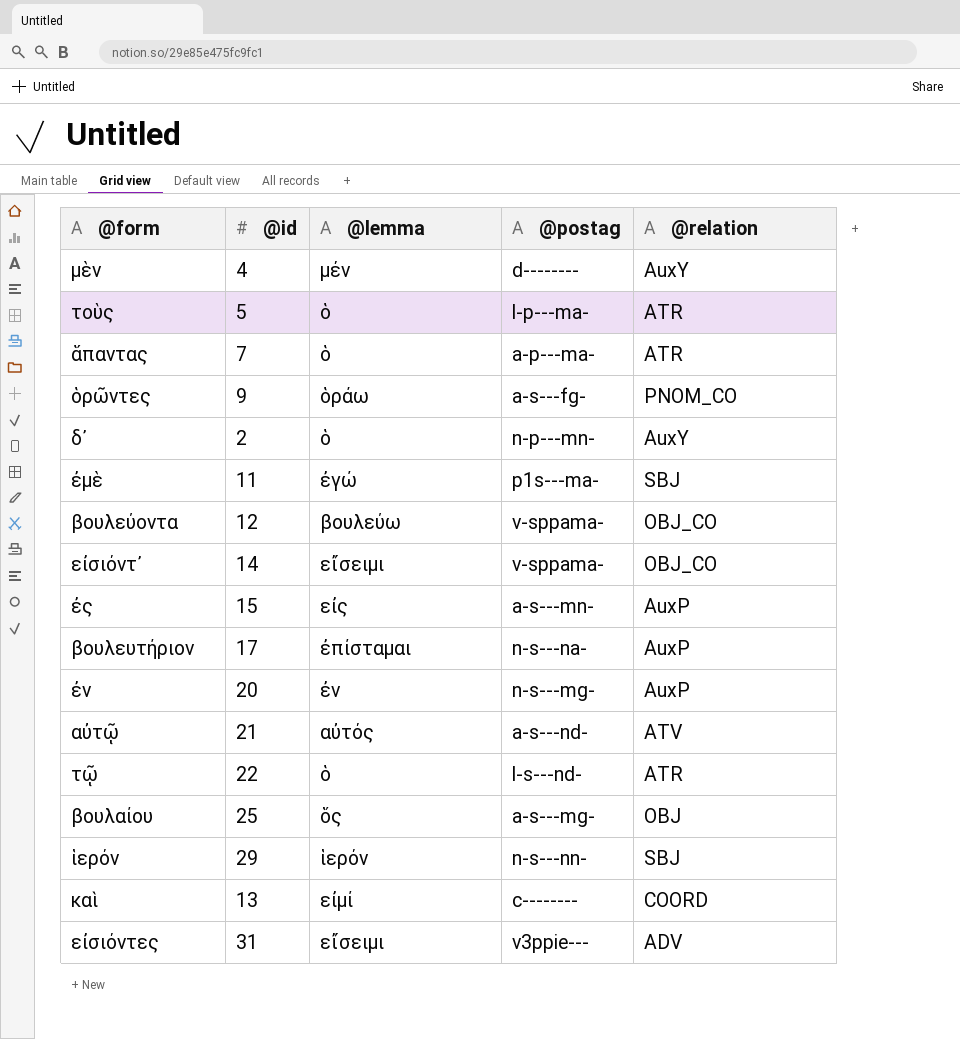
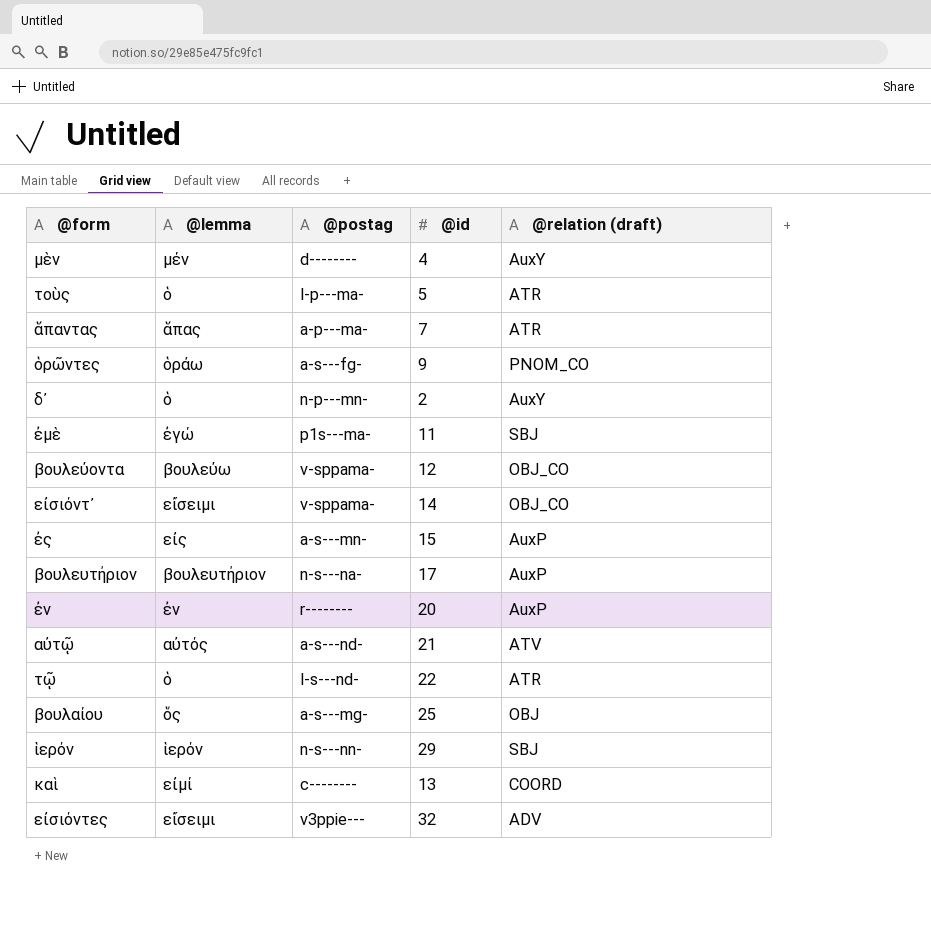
column @id | position: 2 -> 4
column name: @relation -> @relation (draft)
ἅπαντας | @lemma: ὁ -> ἅπας
βουλευτήριον | @lemma: ἐπίσταμαι -> βουλευτήριον
ἐν | @postag: n-s---mg- -> r--------
εἰσιόντες | @id: 31 -> 32

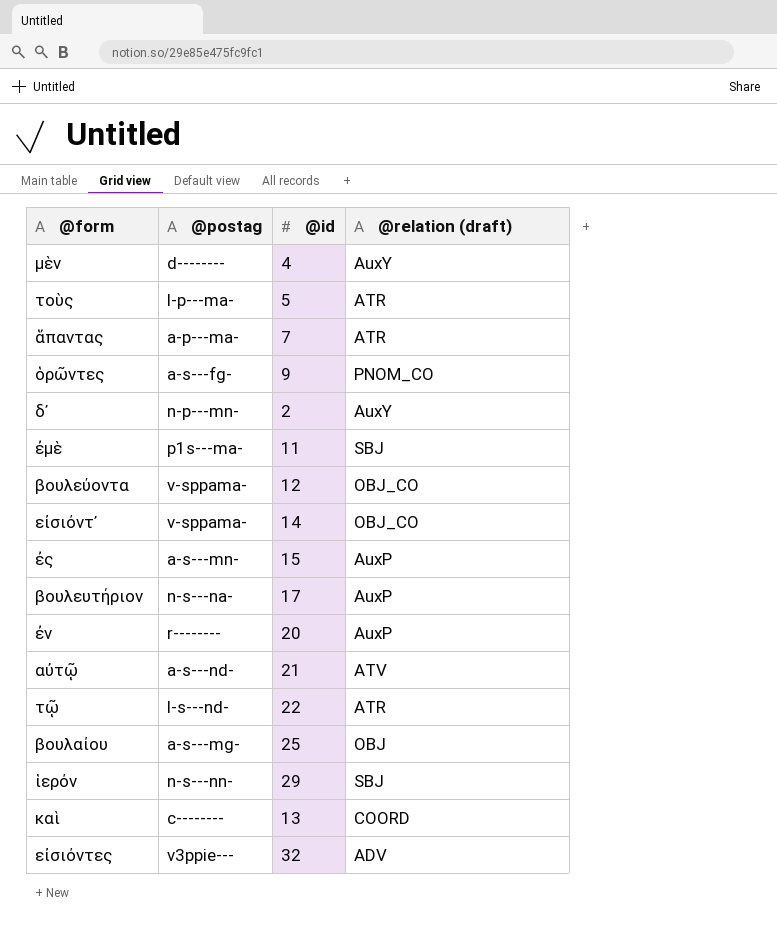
column @lemma | position: 2 -> none

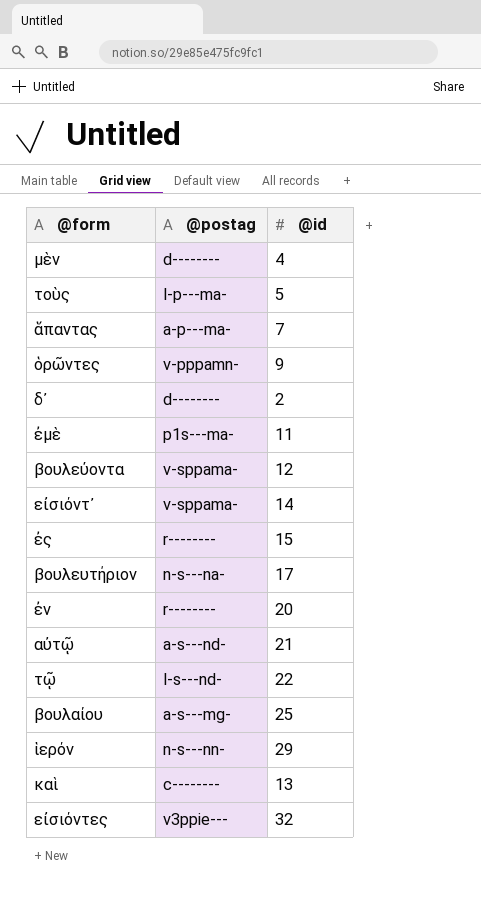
column @relation (draft) | position: 4 -> none
ὁρῶντες | @postag: a-s---fg- -> v-pppamn-
δ᾽ | @postag: n-p---mn- -> d--------
ἐς | @postag: a-s---mn- -> r--------

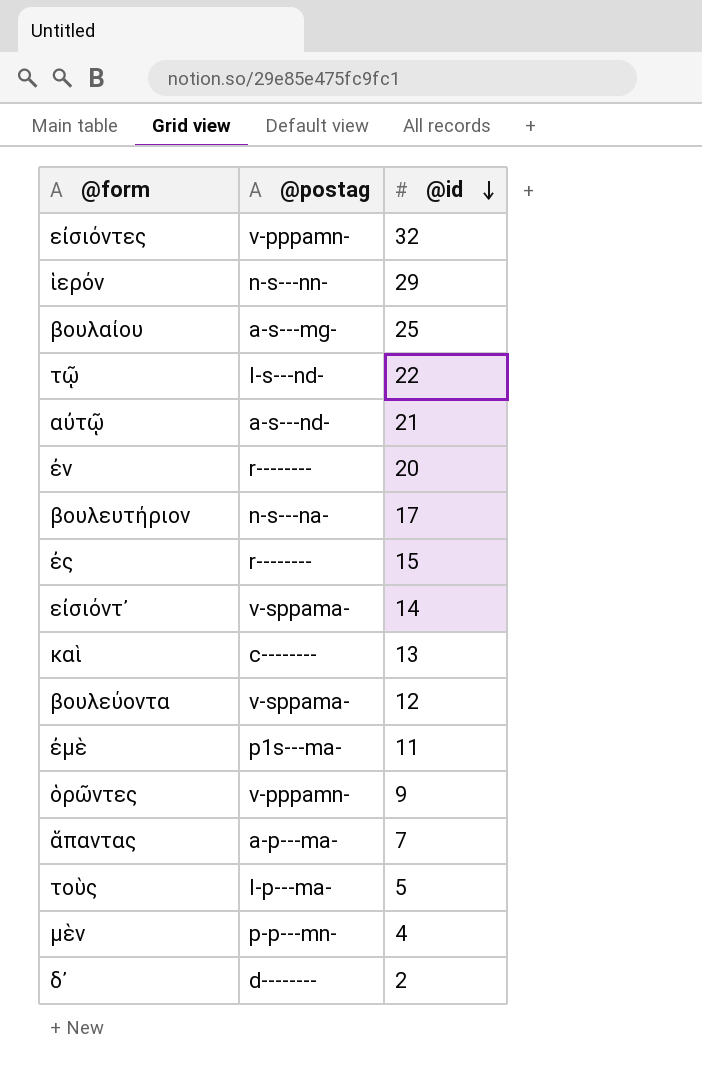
row order: none -> @id descending
εἰσιόντες | @postag: v3ppie--- -> v-pppamn-
μὲν | @postag: d-------- -> p-p---mn-

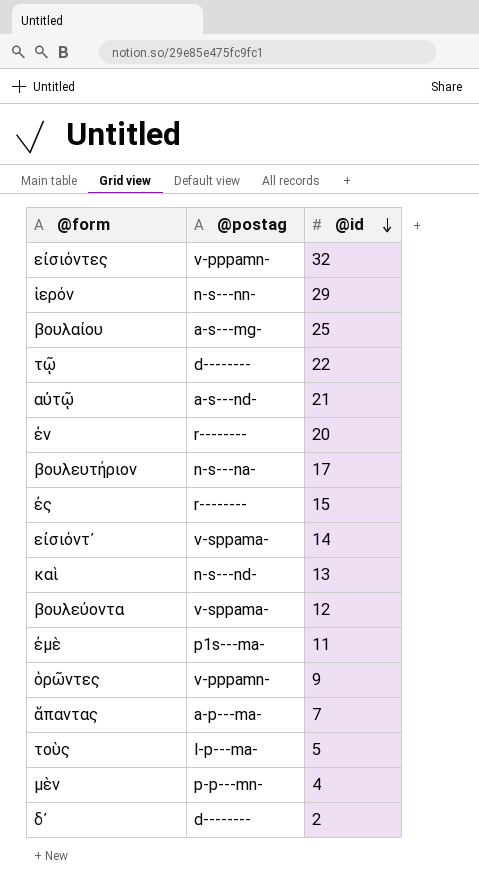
τῷ | @postag: l-s---nd- -> d--------
καὶ | @postag: c-------- -> n-s---nd-

